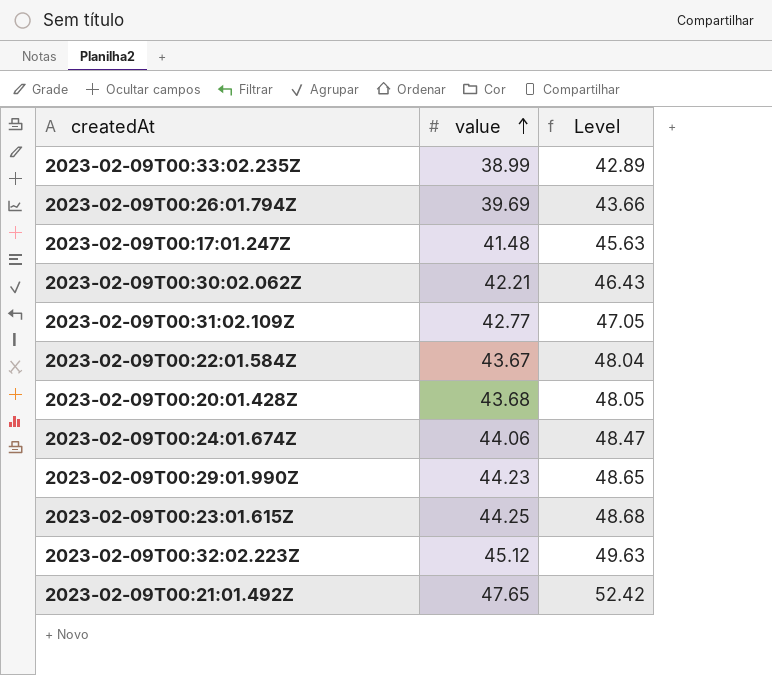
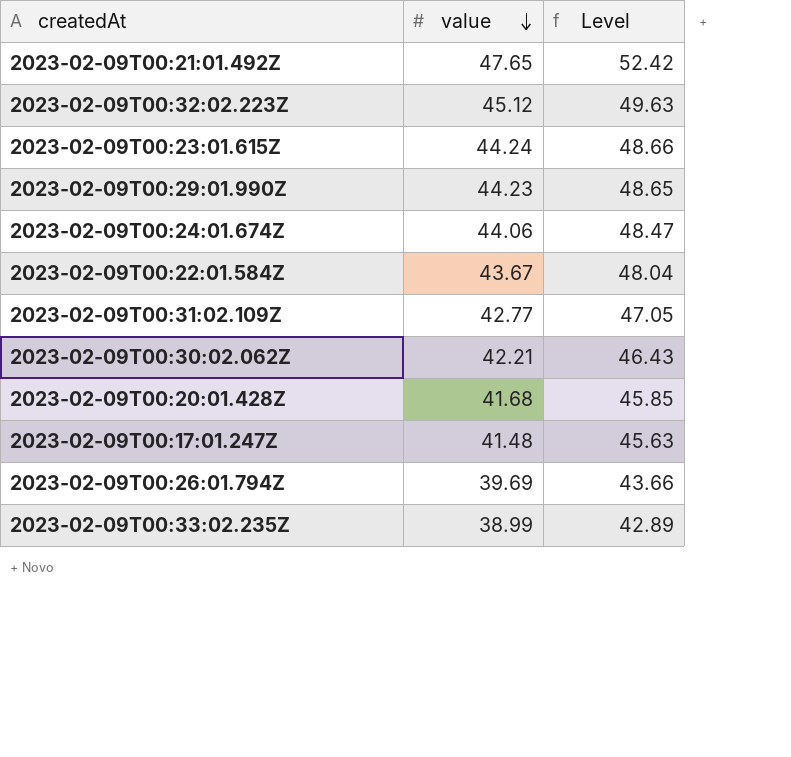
row order: value ascending -> value descending
2023-02-09T00:23:01.615Z | value: 44.25 -> 44.24
2023-02-09T00:23:01.615Z | Level: 48.68 -> 48.66
2023-02-09T00:20:01.428Z | value: 43.68 -> 41.68
2023-02-09T00:20:01.428Z | Level: 48.05 -> 45.85

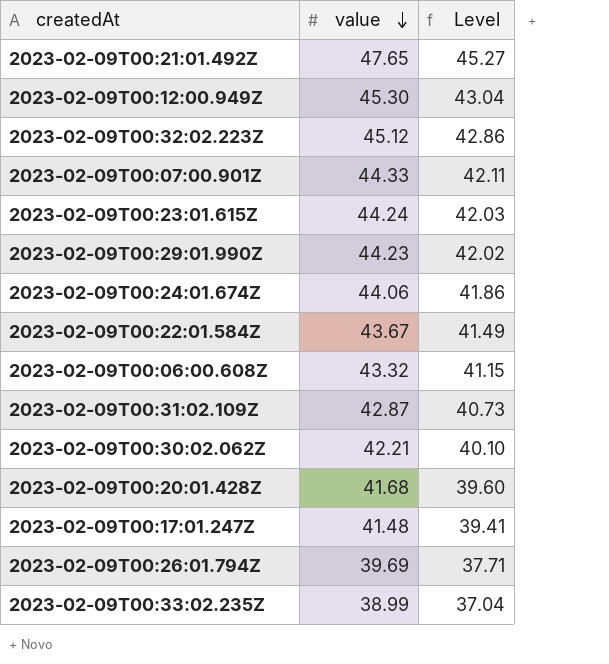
column Level | formula: [value] * 1.1 -> [value] * 0.95
row 2023-02-09T00:12:00.949Z: none -> 45.30 | 43.04
row 2023-02-09T00:07:00.901Z: none -> 44.33 | 42.11
row 2023-02-09T00:06:00.608Z: none -> 43.32 | 41.15
2023-02-09T00:31:02.109Z | value: 42.77 -> 42.87

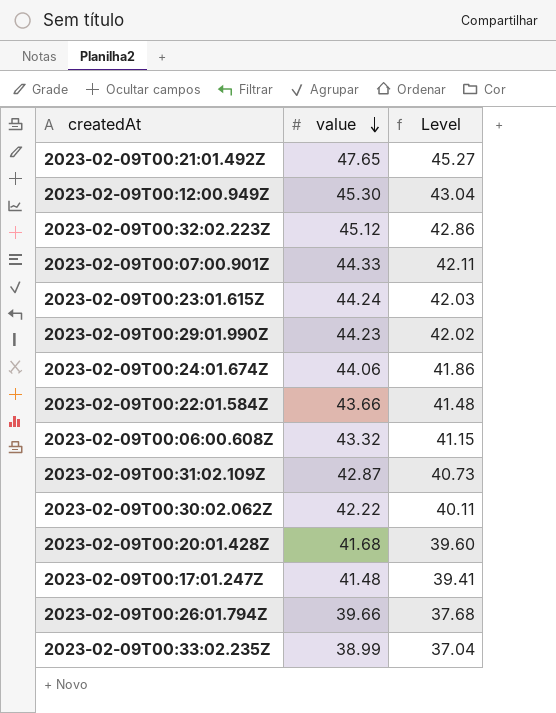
2023-02-09T00:22:01.584Z | value: 43.67 -> 43.66
2023-02-09T00:22:01.584Z | Level: 41.49 -> 41.48
2023-02-09T00:30:02.062Z | value: 42.21 -> 42.22
2023-02-09T00:30:02.062Z | Level: 40.10 -> 40.11
2023-02-09T00:26:01.794Z | value: 39.69 -> 39.66
2023-02-09T00:26:01.794Z | Level: 37.71 -> 37.68

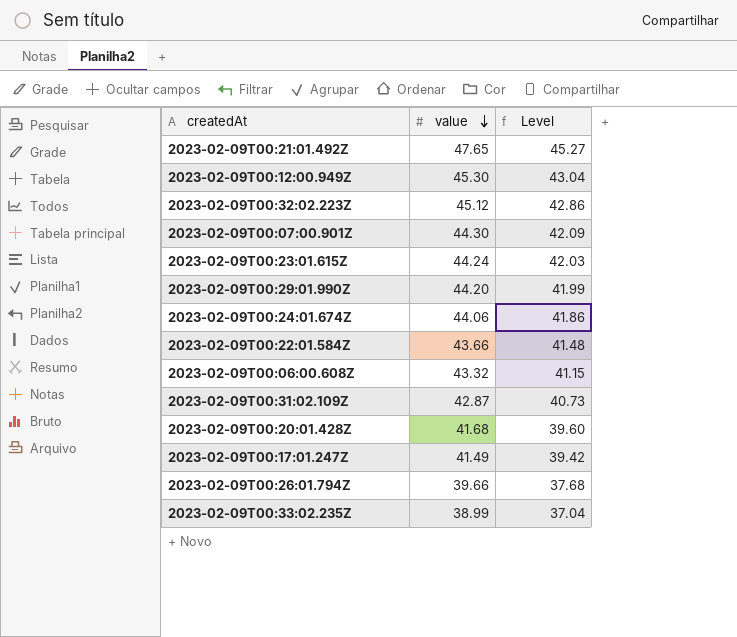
row 2023-02-09T00:30:02.062Z: 42.22 | 40.11 -> none
2023-02-09T00:07:00.901Z | value: 44.33 -> 44.30
2023-02-09T00:07:00.901Z | Level: 42.11 -> 42.09
2023-02-09T00:29:01.990Z | value: 44.23 -> 44.20
2023-02-09T00:29:01.990Z | Level: 42.02 -> 41.99
2023-02-09T00:17:01.247Z | value: 41.48 -> 41.49
2023-02-09T00:17:01.247Z | Level: 39.41 -> 39.42

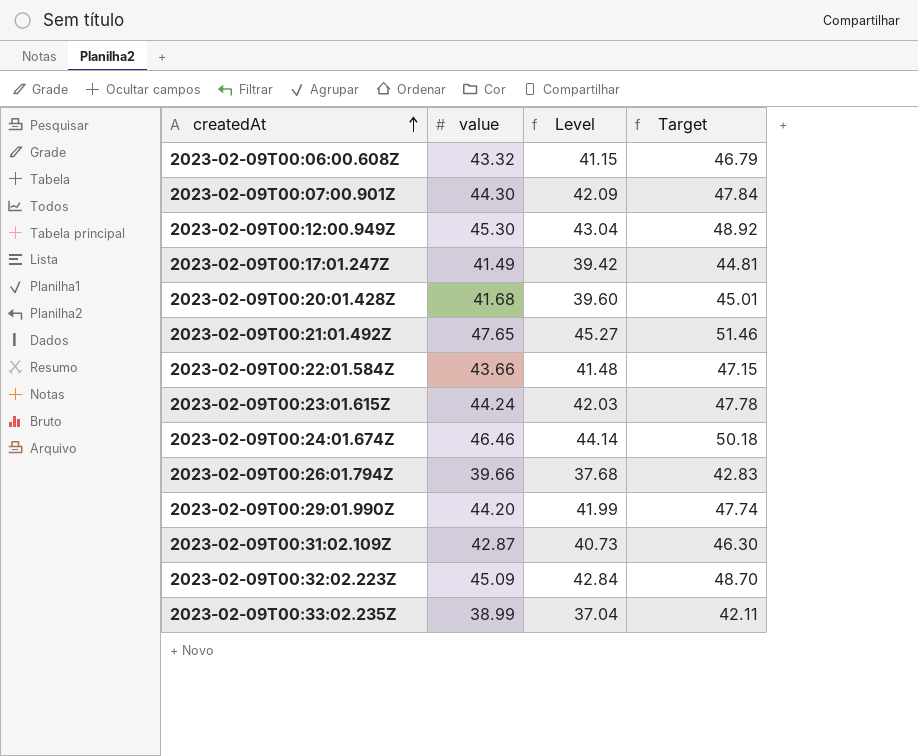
row order: value descending -> createdAt ascending
column Target | formula: none -> [value] * 1.08
2023-02-09T00:24:01.674Z | value: 44.06 -> 46.46
2023-02-09T00:24:01.674Z | Level: 41.86 -> 44.14
2023-02-09T00:32:02.223Z | value: 45.12 -> 45.09
2023-02-09T00:32:02.223Z | Level: 42.86 -> 42.84

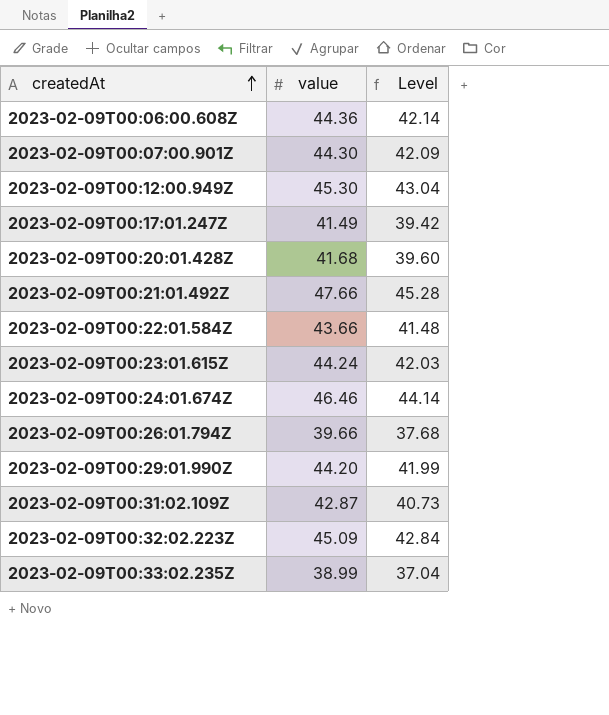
column Target | formula: [value] * 1.08 -> none
2023-02-09T00:06:00.608Z | value: 43.32 -> 44.36
2023-02-09T00:06:00.608Z | Level: 41.15 -> 42.14
2023-02-09T00:21:01.492Z | value: 47.65 -> 47.66
2023-02-09T00:21:01.492Z | Level: 45.27 -> 45.28

